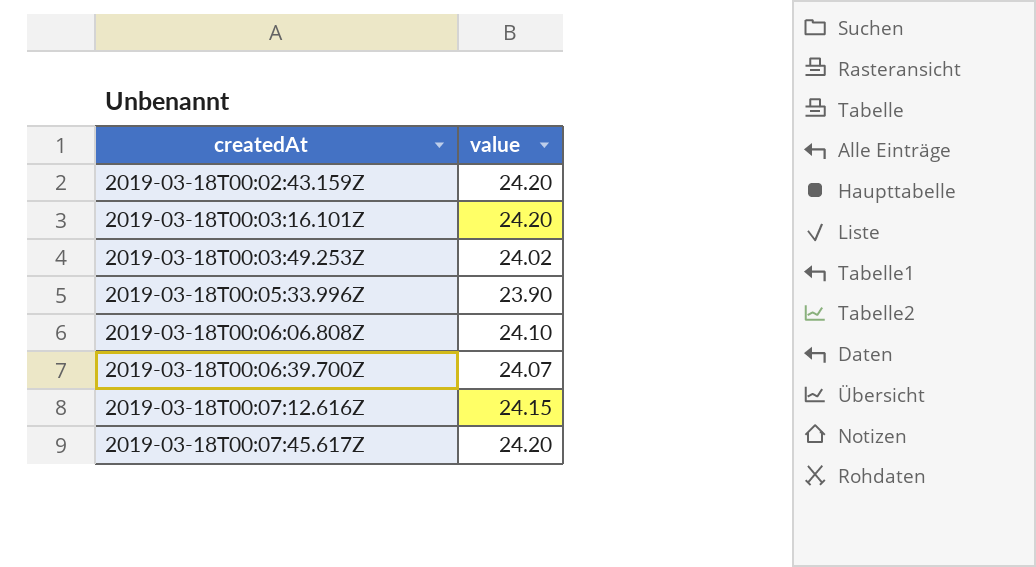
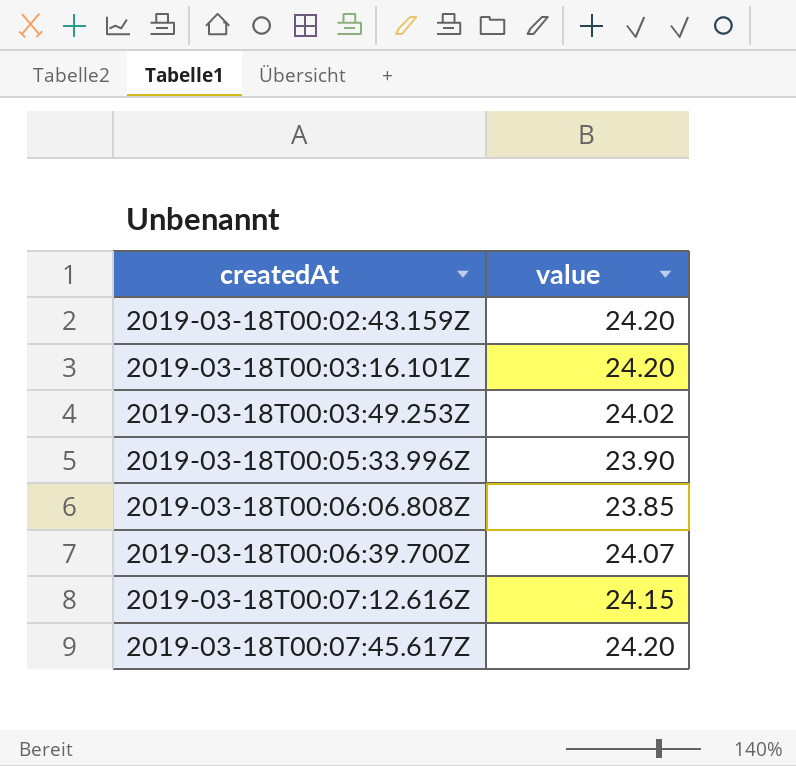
2019-03-18T00:06:06.808Z | value: 24.10 -> 23.85

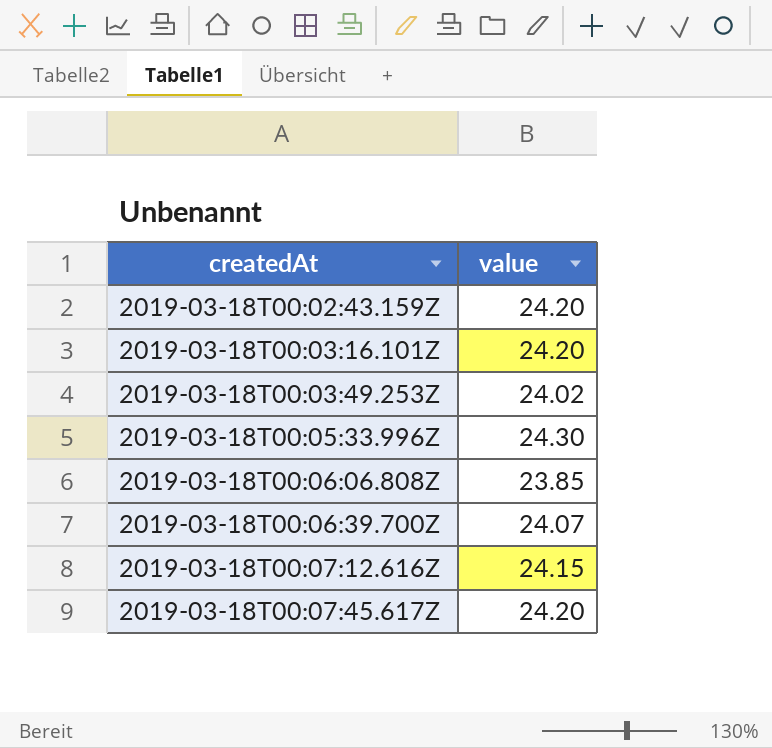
2019-03-18T00:05:33.996Z | value: 23.90 -> 24.30

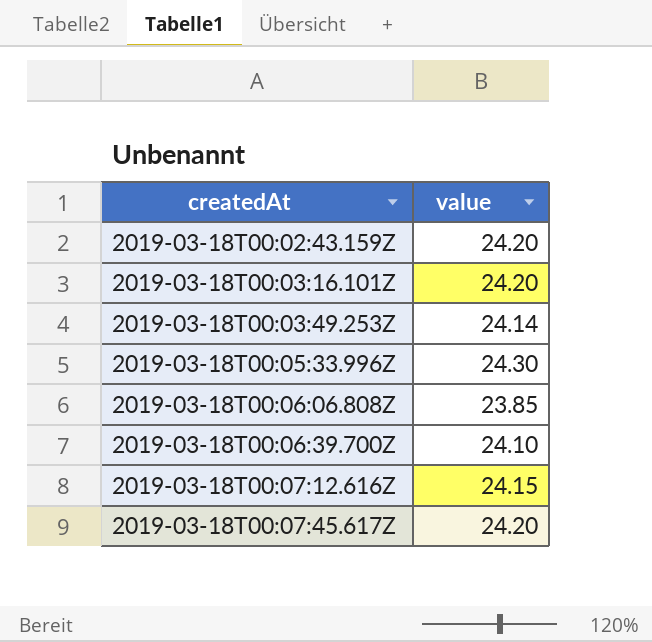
2019-03-18T00:03:49.253Z | value: 24.02 -> 24.14
2019-03-18T00:06:39.700Z | value: 24.07 -> 24.10

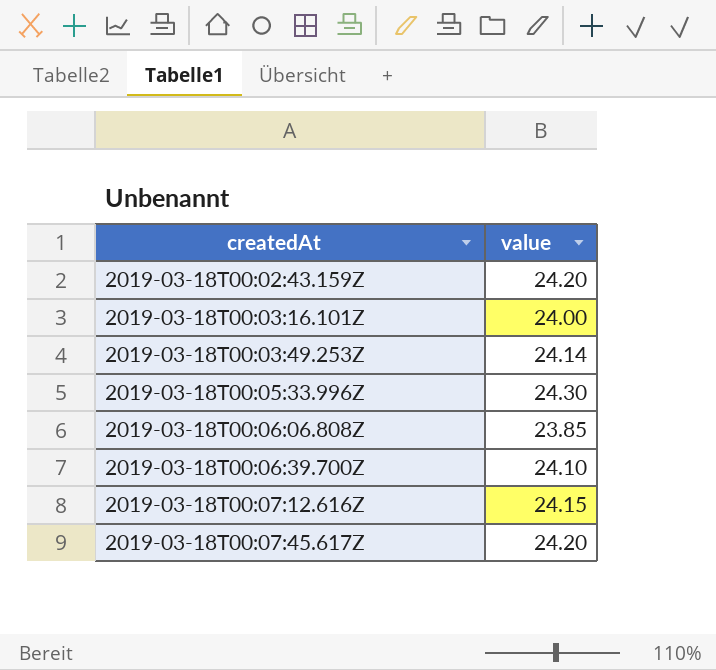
2019-03-18T00:03:16.101Z | value: 24.20 -> 24.00

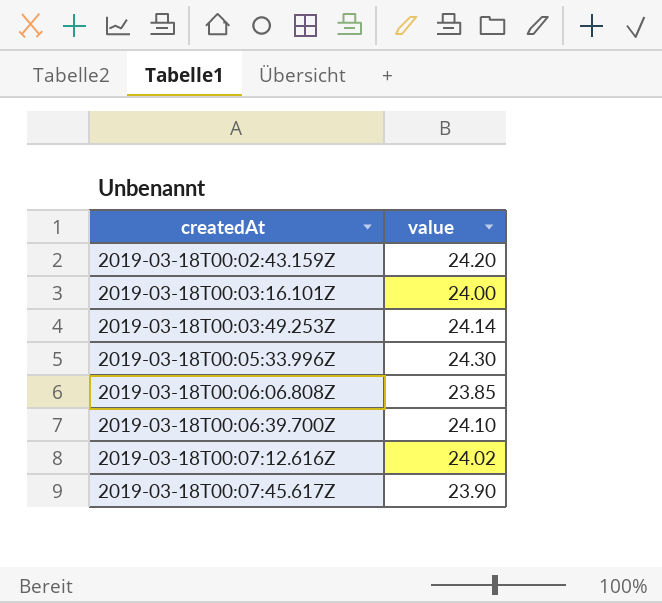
2019-03-18T00:07:12.616Z | value: 24.15 -> 24.02
2019-03-18T00:07:45.617Z | value: 24.20 -> 23.90

